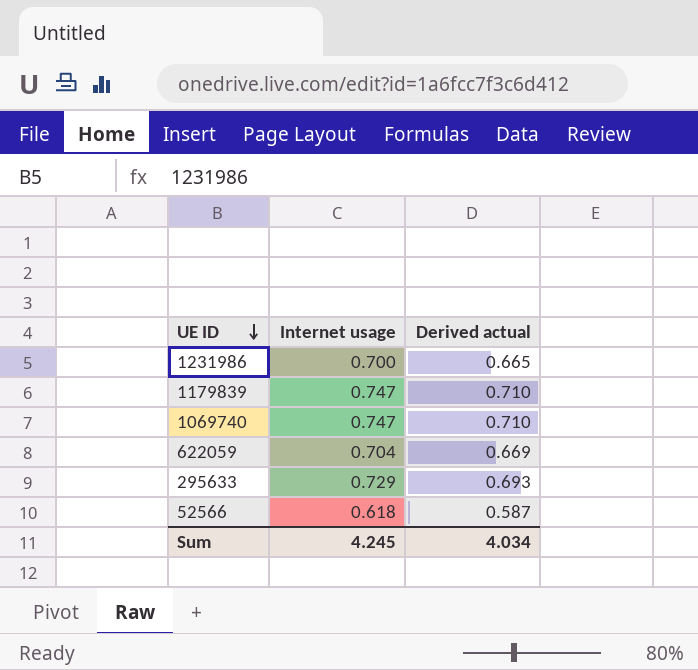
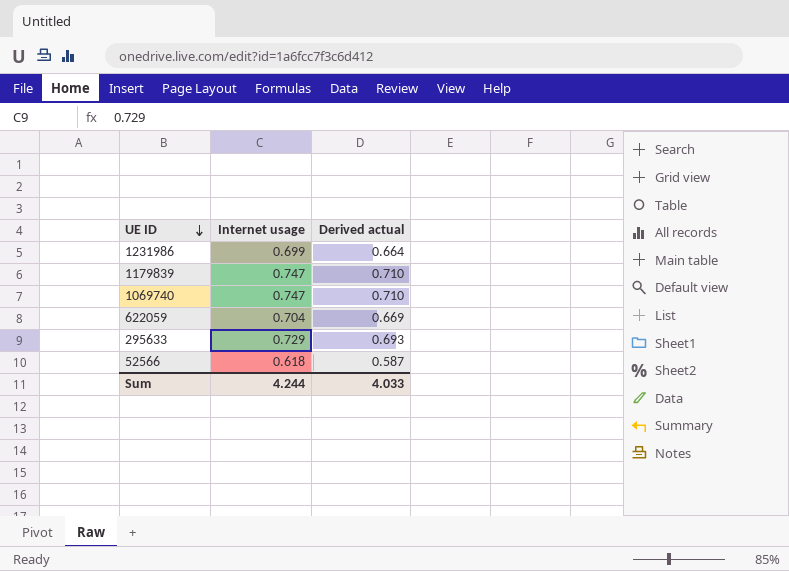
1231986 | Internet usage: 0.700 -> 0.699
1231986 | Derived actual: 0.665 -> 0.664
Sum | Internet usage: 4.245 -> 4.244
Sum | Derived actual: 4.034 -> 4.033

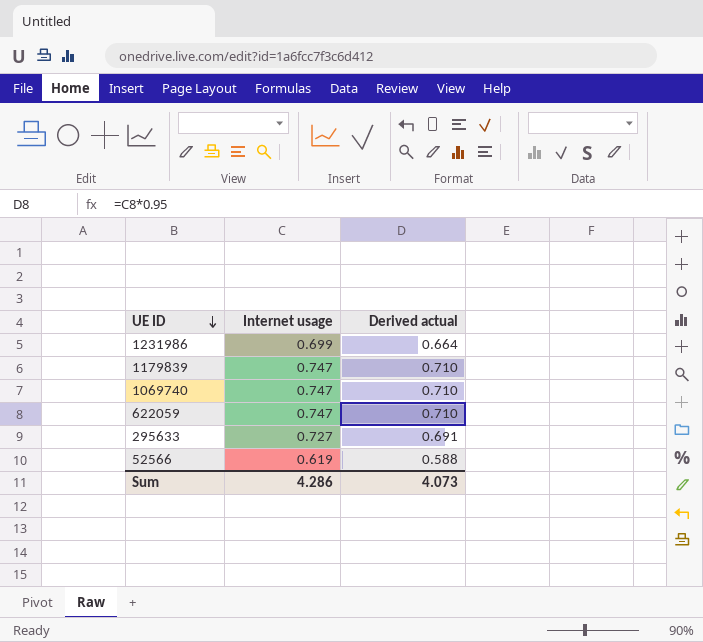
622059 | Internet usage: 0.704 -> 0.747
622059 | Derived actual: 0.669 -> 0.710
295633 | Internet usage: 0.729 -> 0.727
295633 | Derived actual: 0.693 -> 0.691
52566 | Internet usage: 0.618 -> 0.619
52566 | Derived actual: 0.587 -> 0.588
Sum | Internet usage: 4.244 -> 4.286
Sum | Derived actual: 4.033 -> 4.073

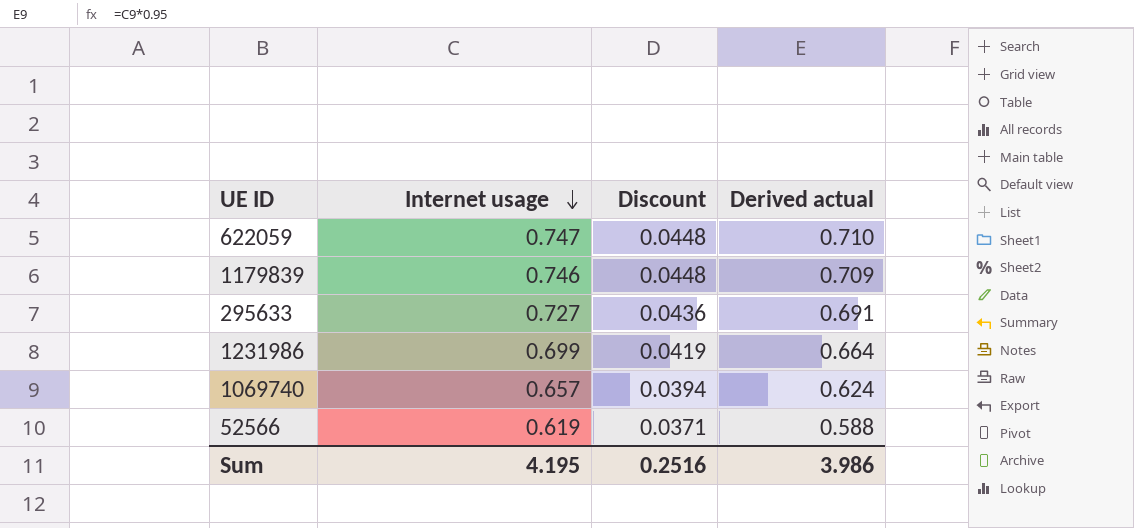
row order: UE ID descending -> Internet usage descending
column Discount | formula: none -> [Internet usage] * 0.06
1179839 | Internet usage: 0.747 -> 0.746
1179839 | Derived actual: 0.710 -> 0.709
1069740 | Internet usage: 0.747 -> 0.657
1069740 | Derived actual: 0.710 -> 0.624
Sum | Internet usage: 4.286 -> 4.195
Sum | Derived actual: 4.073 -> 3.986

